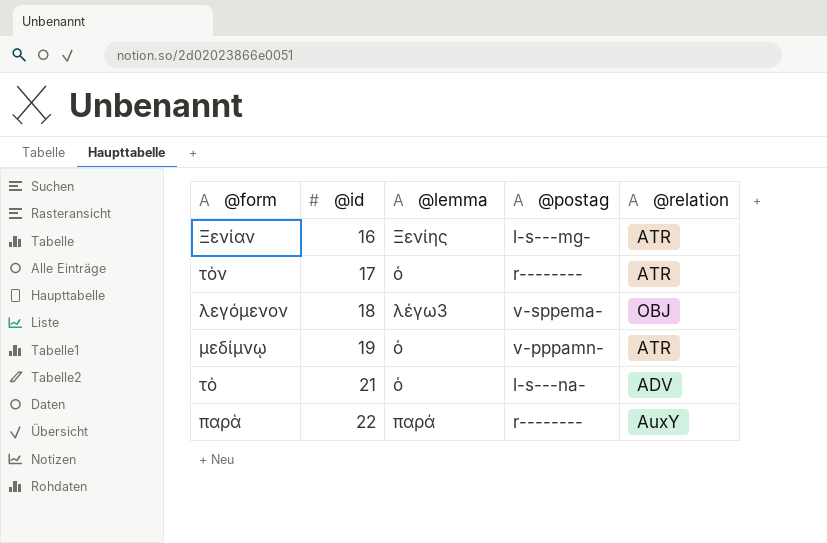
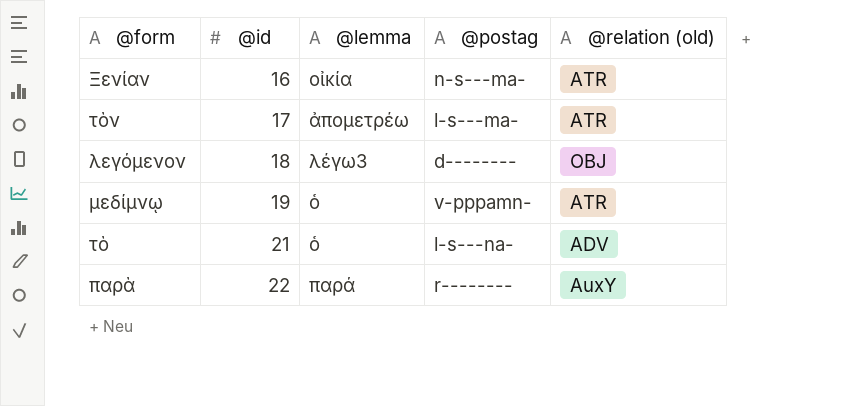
column name: @relation -> @relation (old)
Ξενίαν | @lemma: Ξενίης -> οἰκία
Ξενίαν | @postag: l-s---mg- -> n-s---ma-
τὸν | @lemma: ὁ -> ἀπομετρέω
τὸν | @postag: r-------- -> l-s---ma-
λεγόμενον | @postag: v-sppema- -> d--------

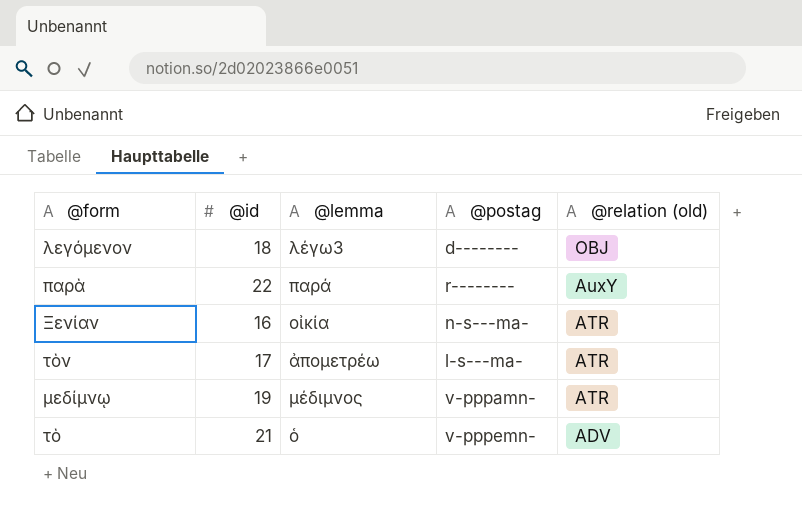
row order: @id ascending -> @relation (old) descending
μεδίμνῳ | @lemma: ὁ -> μέδιμνος
τὸ | @postag: l-s---na- -> v-pppemn-

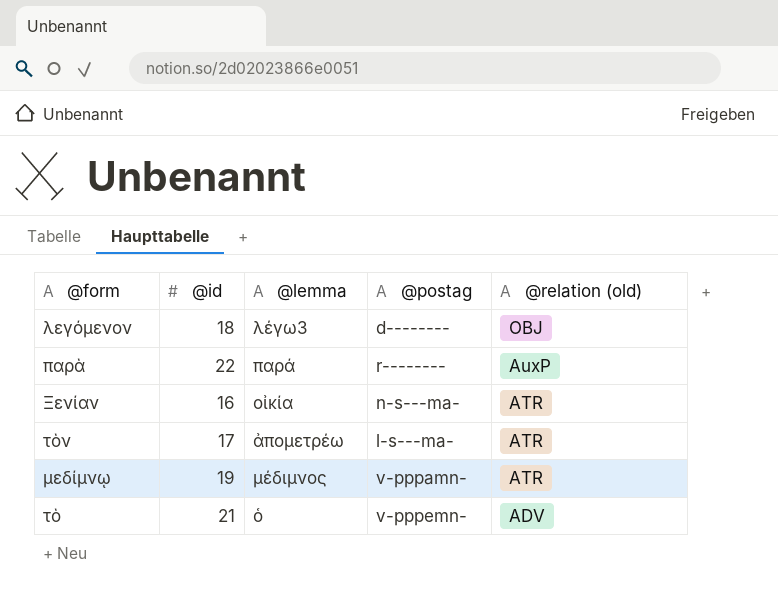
παρὰ | @relation (old): AuxY -> AuxP

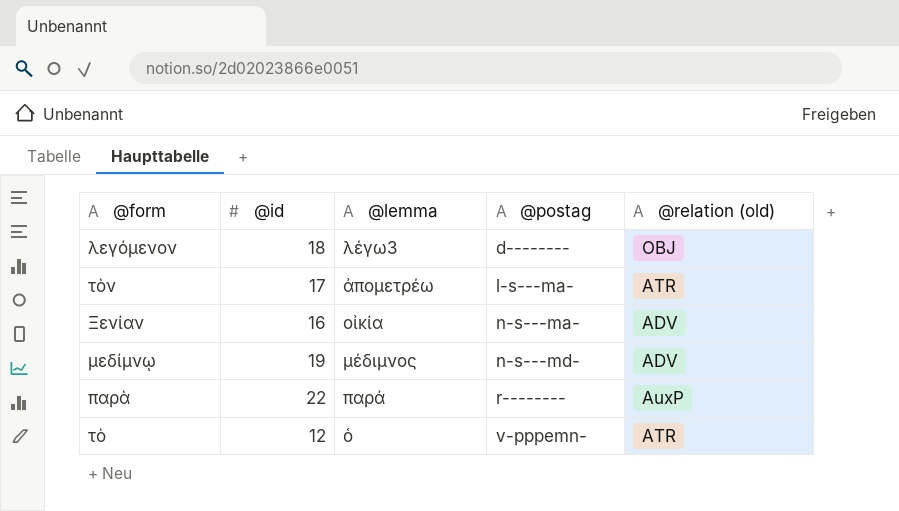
row order: @relation (old) descending -> @postag ascending
Ξενίαν | @relation (old): ATR -> ADV
μεδίμνῳ | @postag: v-pppamn- -> n-s---md-
μεδίμνῳ | @relation (old): ATR -> ADV
τὸ | @id: 21 -> 12
τὸ | @relation (old): ADV -> ATR

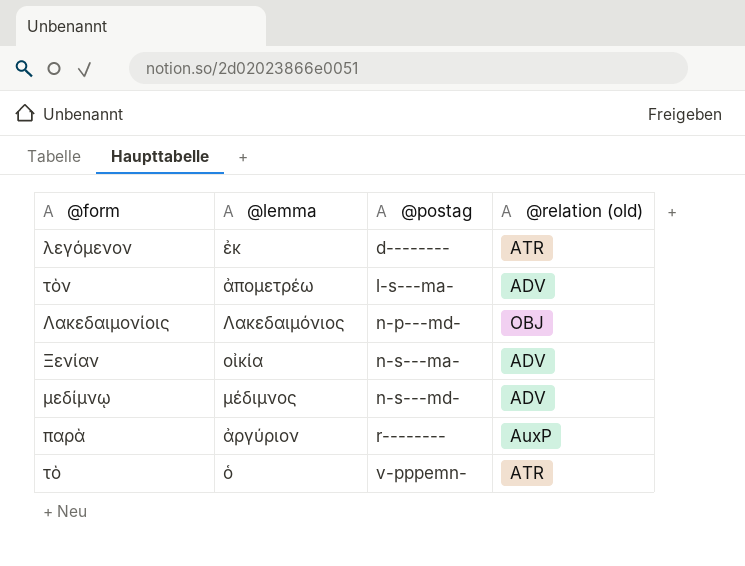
column @id | position: 2 -> none
λεγόμενον | @lemma: λέγω3 -> ἐκ
λεγόμενον | @relation (old): OBJ -> ATR
τὸν | @relation (old): ATR -> ADV
row Λακεδαιμονίοις: none -> Λακεδαιμόνιος | n-p---md- | OBJ
παρὰ | @lemma: παρά -> ἀργύριον

